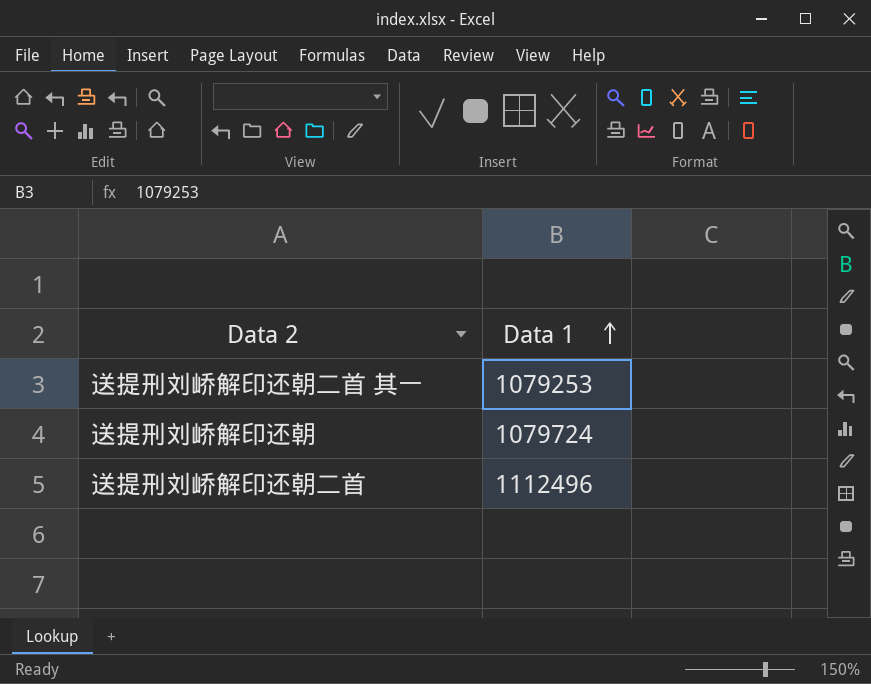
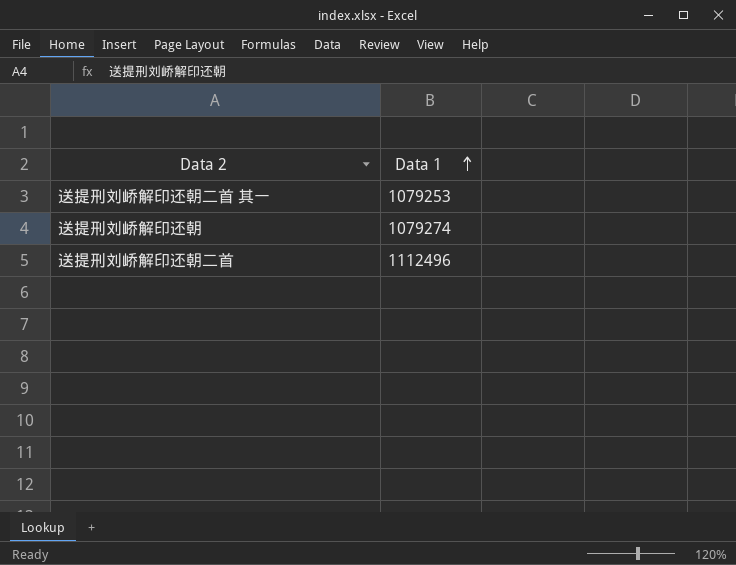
送提刑刘峤解印还朝 | Data 1: 1079724 -> 1079274

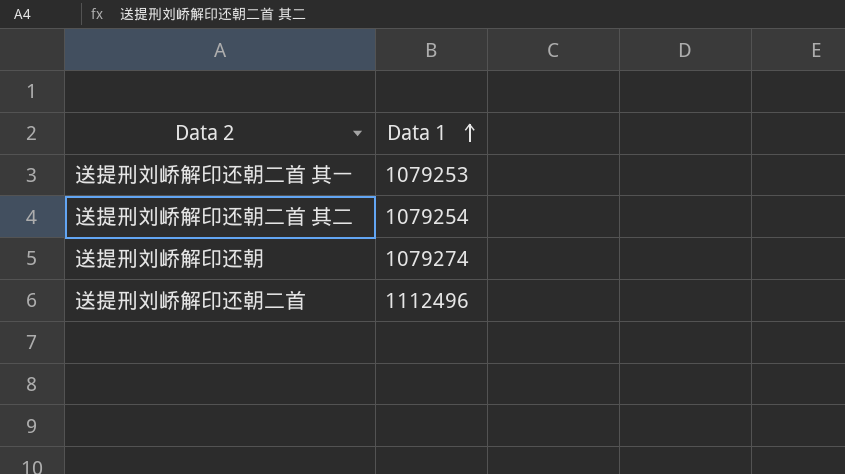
row 送提刑刘峤解印还朝二首 其二: none -> 1079254

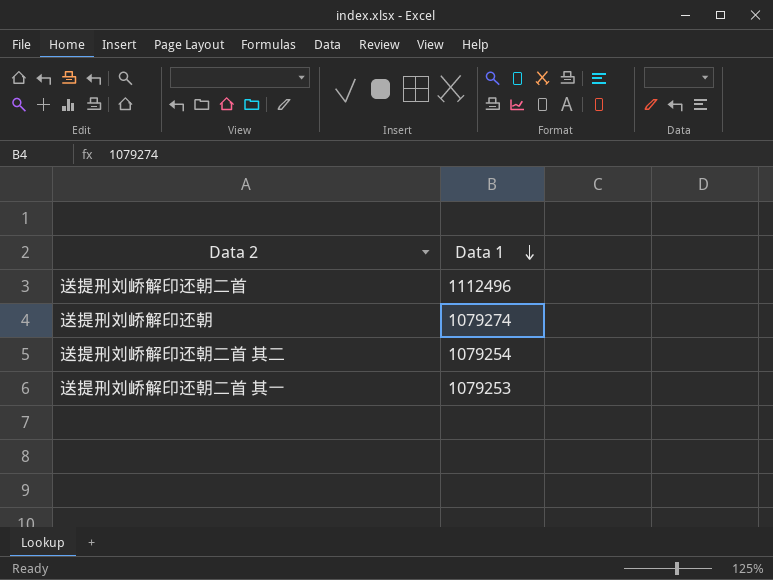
row order: Data 1 ascending -> Data 1 descending

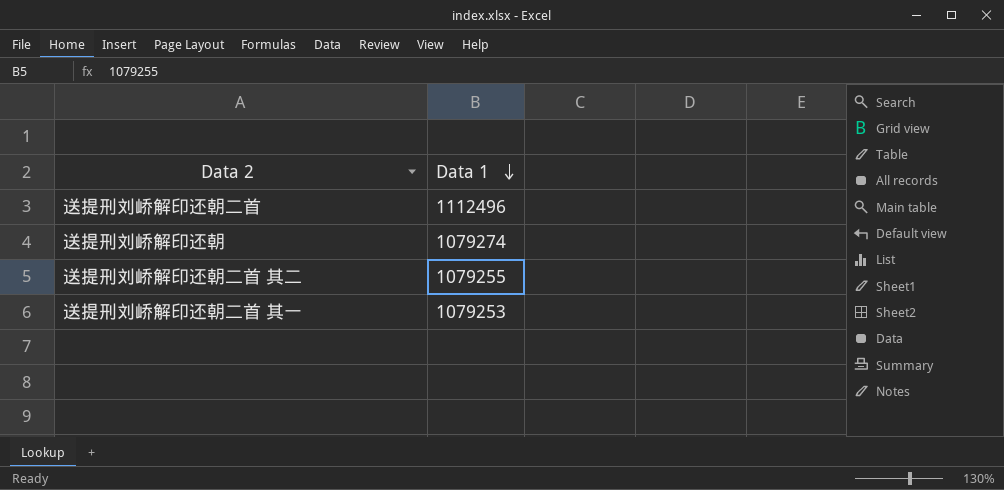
送提刑刘峤解印还朝二首 其二 | Data 1: 1079254 -> 1079255

